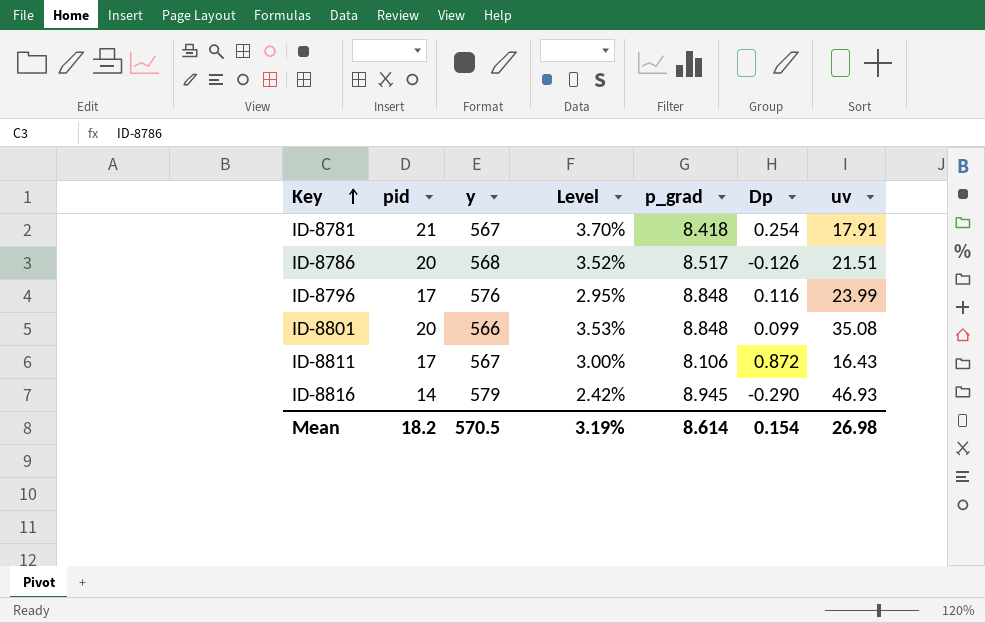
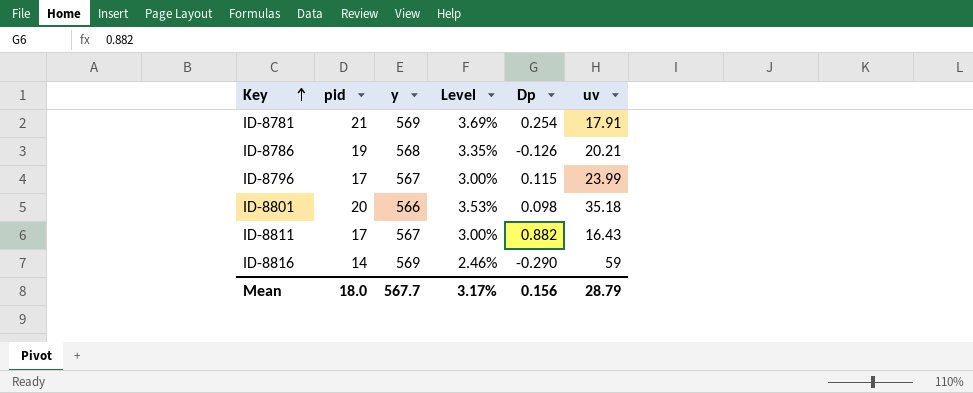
column p_grad | position: 5 -> none
ID-8781 | y: 567 -> 569
ID-8781 | Level: 3.70% -> 3.69%
ID-8786 | pid: 20 -> 19
ID-8786 | Level: 3.52% -> 3.35%
ID-8786 | uv: 21.51 -> 20.21
ID-8796 | y: 576 -> 567
ID-8796 | Level: 2.95% -> 3.00%
ID-8796 | Dp: 0.116 -> 0.115
ID-8801 | Dp: 0.099 -> 0.098
ID-8801 | uv: 35.08 -> 35.18
ID-8811 | Dp: 0.872 -> 0.882
ID-8816 | y: 579 -> 569
ID-8816 | Level: 2.42% -> 2.46%
ID-8816 | uv: 46.93 -> 59
Mean | pid: 18.2 -> 18.0
Mean | y: 570.5 -> 567.7
Mean | Level: 3.19% -> 3.17%
Mean | Dp: 0.154 -> 0.156
Mean | uv: 26.98 -> 28.79

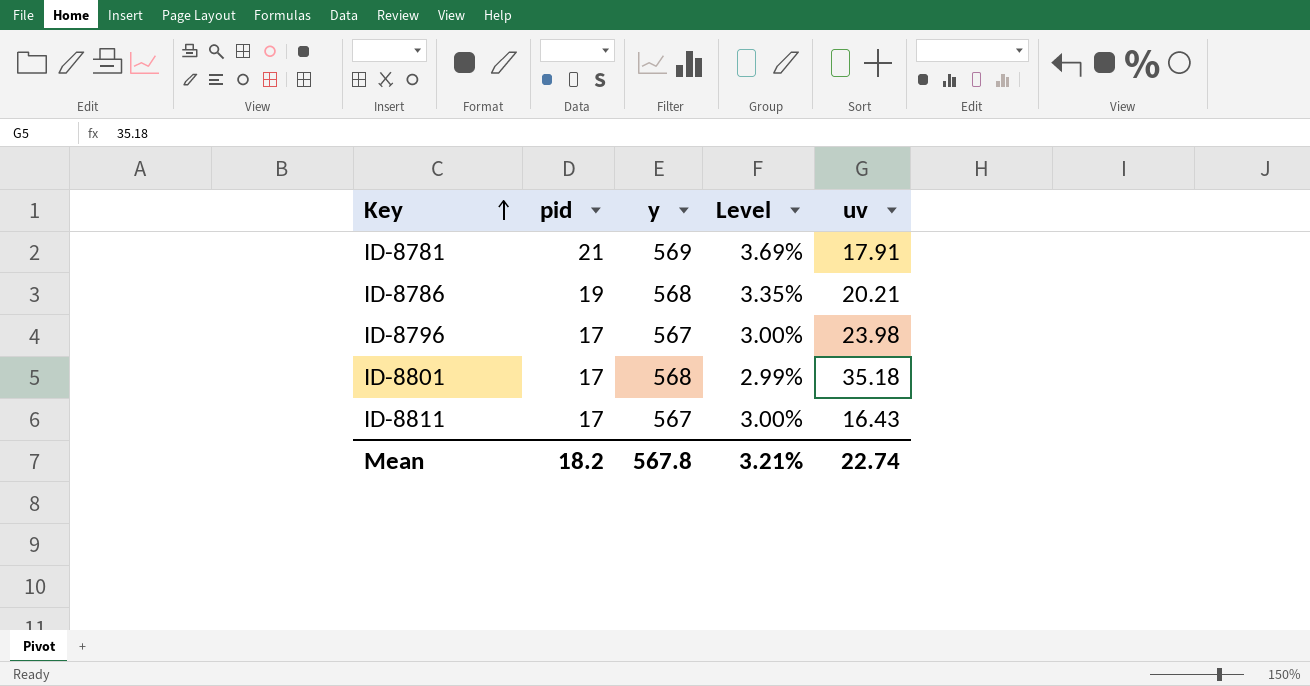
column Dp | position: 5 -> none
row ID-8816: 14 | 569 | 2.46% | -0.290 | 59 -> none
ID-8796 | uv: 23.99 -> 23.98
ID-8801 | pid: 20 -> 17
ID-8801 | y: 566 -> 568
ID-8801 | Level: 3.53% -> 2.99%
Mean | pid: 18.0 -> 18.2
Mean | y: 567.7 -> 567.8
Mean | Level: 3.17% -> 3.21%
Mean | uv: 28.79 -> 22.74

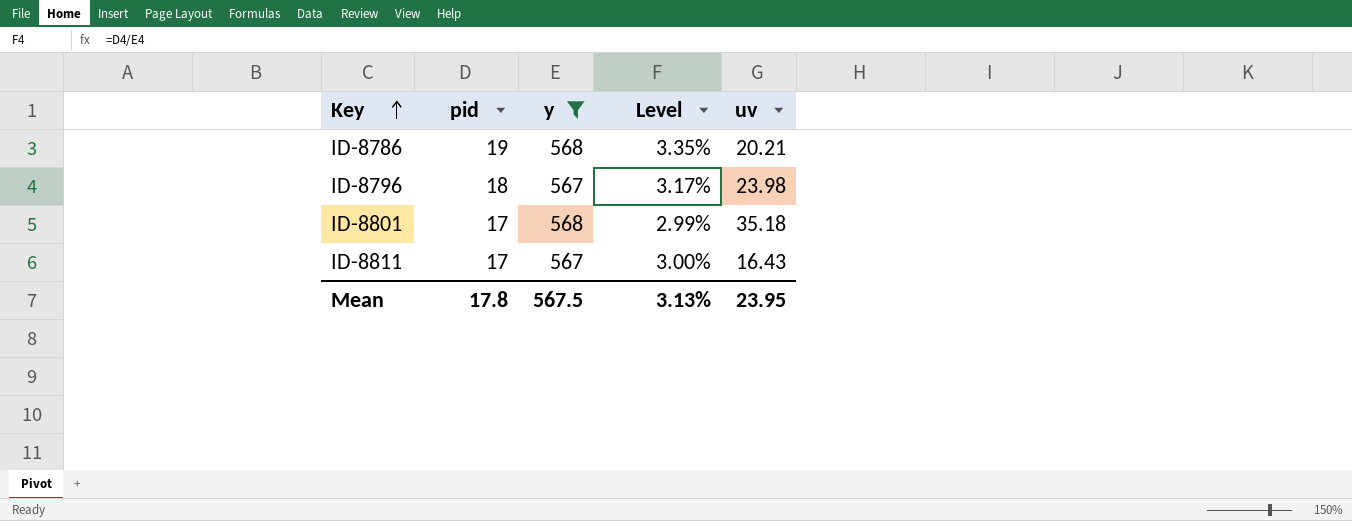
filter: none -> y != 569
ID-8796 | pid: 17 -> 18
ID-8796 | Level: 3.00% -> 3.17%
Mean | pid: 18.2 -> 17.8
Mean | y: 567.8 -> 567.5
Mean | Level: 3.21% -> 3.13%
Mean | uv: 22.74 -> 23.95

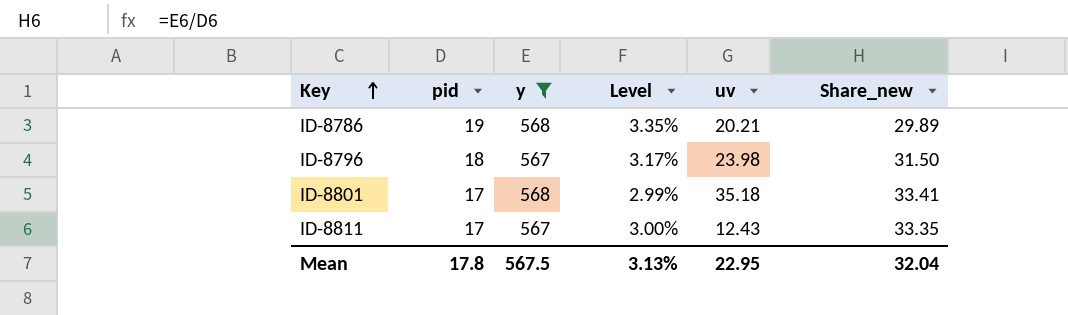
column Share_new | formula: none -> [y] / [pid]
ID-8811 | uv: 16.43 -> 12.43
Mean | uv: 23.95 -> 22.95

